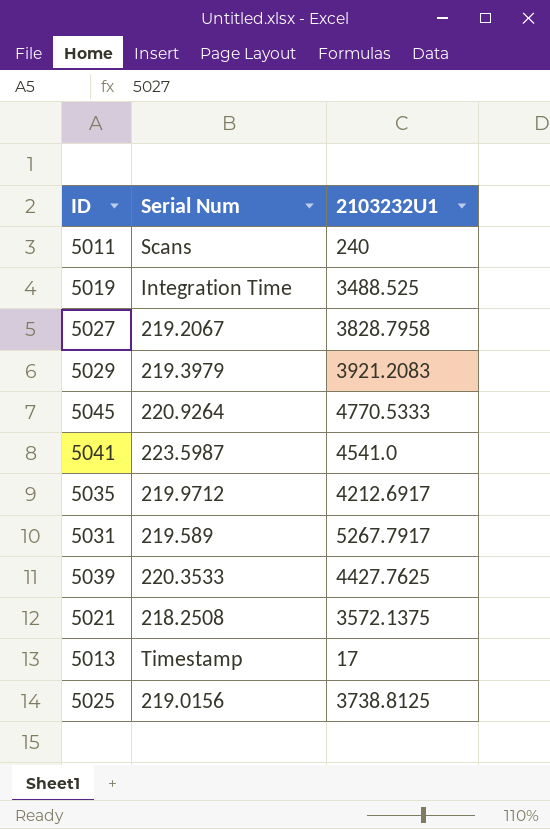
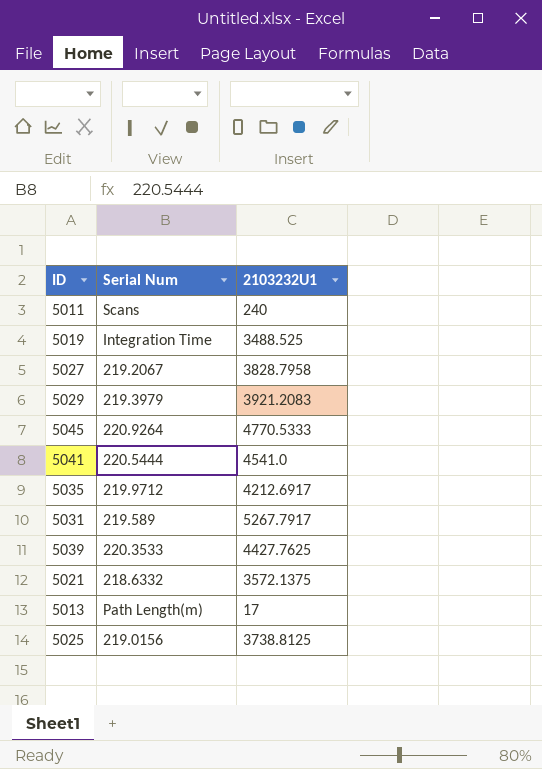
5041 | Serial Num: 223.5987 -> 220.5444
5021 | Serial Num: 218.2508 -> 218.6332
5013 | Serial Num: Timestamp -> Path Length(m)

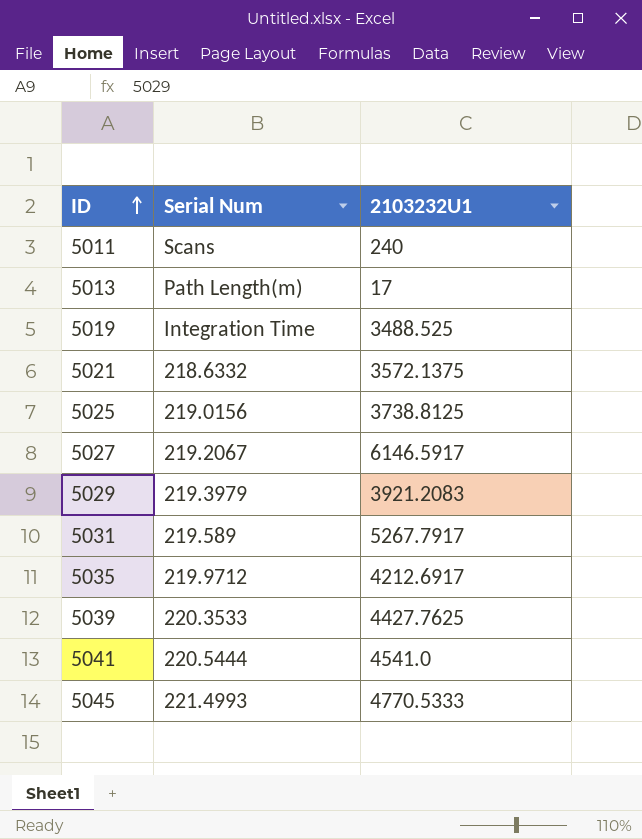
row order: none -> ID ascending
5027 | 2103232U1: 3828.7958 -> 6146.5917
5045 | Serial Num: 220.9264 -> 221.4993

